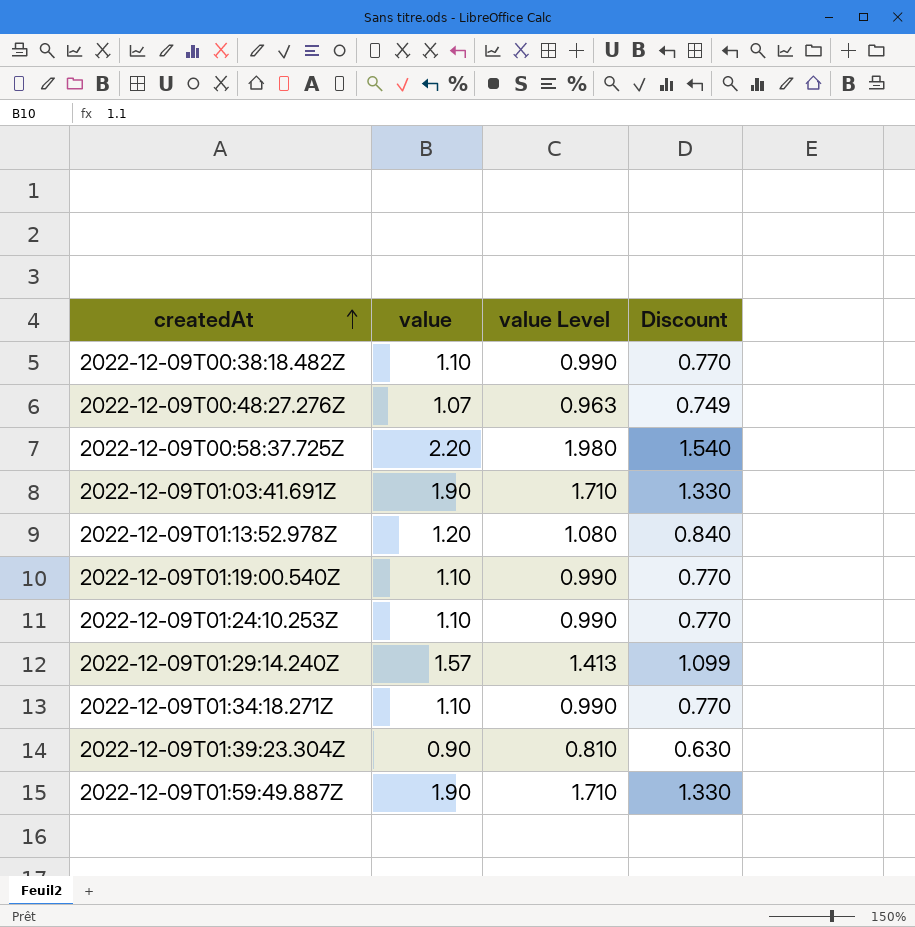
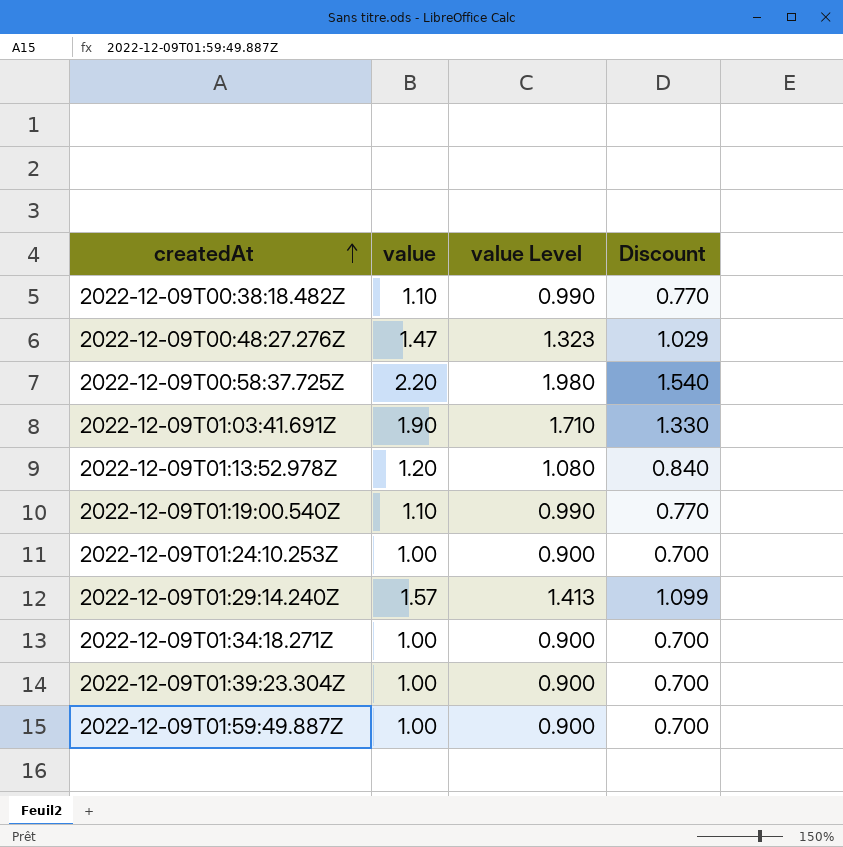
2022-12-09T00:48:27.276Z | value: 1.07 -> 1.47
2022-12-09T00:48:27.276Z | value Level: 0.963 -> 1.323
2022-12-09T00:48:27.276Z | Discount: 0.749 -> 1.029
2022-12-09T01:24:10.253Z | value: 1.10 -> 1.00
2022-12-09T01:24:10.253Z | value Level: 0.990 -> 0.900
2022-12-09T01:24:10.253Z | Discount: 0.770 -> 0.700
2022-12-09T01:34:18.271Z | value: 1.10 -> 1.00
2022-12-09T01:34:18.271Z | value Level: 0.990 -> 0.900
2022-12-09T01:34:18.271Z | Discount: 0.770 -> 0.700
2022-12-09T01:39:23.304Z | value: 0.90 -> 1.00
2022-12-09T01:39:23.304Z | value Level: 0.810 -> 0.900
2022-12-09T01:39:23.304Z | Discount: 0.630 -> 0.700
2022-12-09T01:59:49.887Z | value: 1.90 -> 1.00
2022-12-09T01:59:49.887Z | value Level: 1.710 -> 0.900
2022-12-09T01:59:49.887Z | Discount: 1.330 -> 0.700

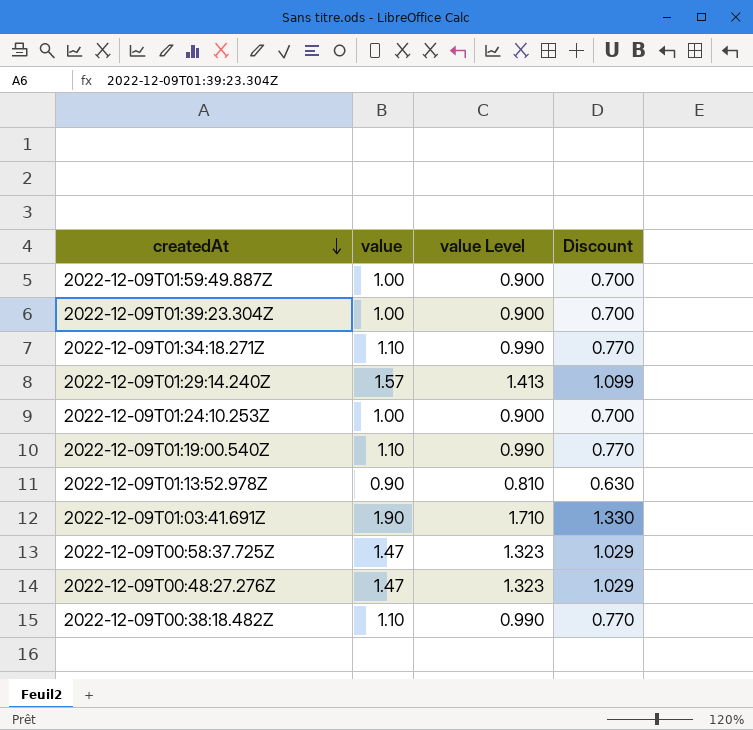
row order: createdAt ascending -> createdAt descending
2022-12-09T01:34:18.271Z | value: 1.00 -> 1.10
2022-12-09T01:34:18.271Z | value Level: 0.900 -> 0.990
2022-12-09T01:34:18.271Z | Discount: 0.700 -> 0.770
2022-12-09T01:13:52.978Z | value: 1.20 -> 0.90
2022-12-09T01:13:52.978Z | value Level: 1.080 -> 0.810
2022-12-09T01:13:52.978Z | Discount: 0.840 -> 0.630
2022-12-09T00:58:37.725Z | value: 2.20 -> 1.47
2022-12-09T00:58:37.725Z | value Level: 1.980 -> 1.323
2022-12-09T00:58:37.725Z | Discount: 1.540 -> 1.029

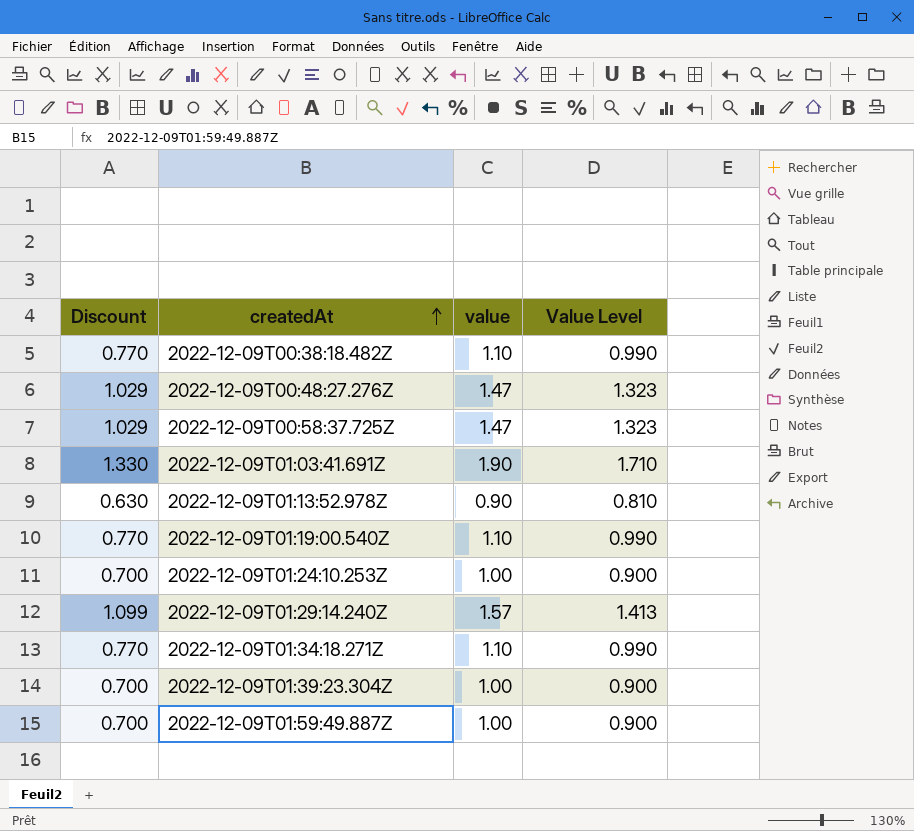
row order: createdAt descending -> createdAt ascending
column Discount | position: 4 -> 1
column name: value Level -> Value Level

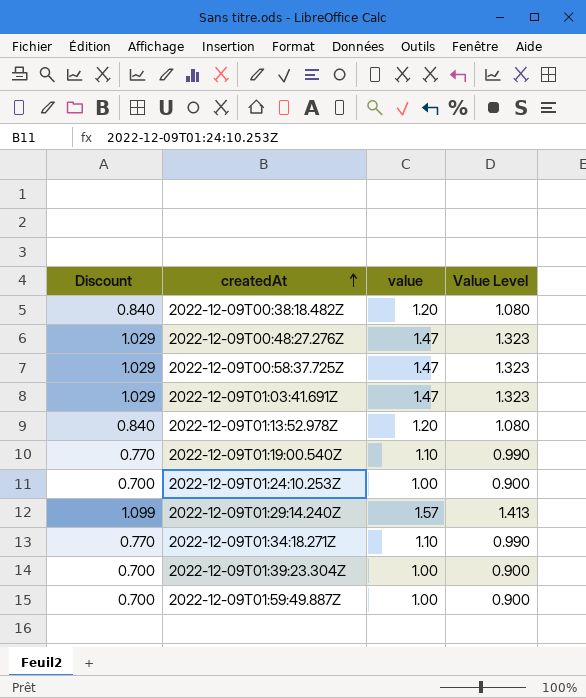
2022-12-09T00:38:18.482Z | Discount: 0.770 -> 0.840
2022-12-09T00:38:18.482Z | value: 1.10 -> 1.20
2022-12-09T00:38:18.482Z | Value Level: 0.990 -> 1.080
2022-12-09T01:03:41.691Z | Discount: 1.330 -> 1.029
2022-12-09T01:03:41.691Z | value: 1.90 -> 1.47
2022-12-09T01:03:41.691Z | Value Level: 1.710 -> 1.323
2022-12-09T01:13:52.978Z | Discount: 0.630 -> 0.840
2022-12-09T01:13:52.978Z | value: 0.90 -> 1.20
2022-12-09T01:13:52.978Z | Value Level: 0.810 -> 1.080

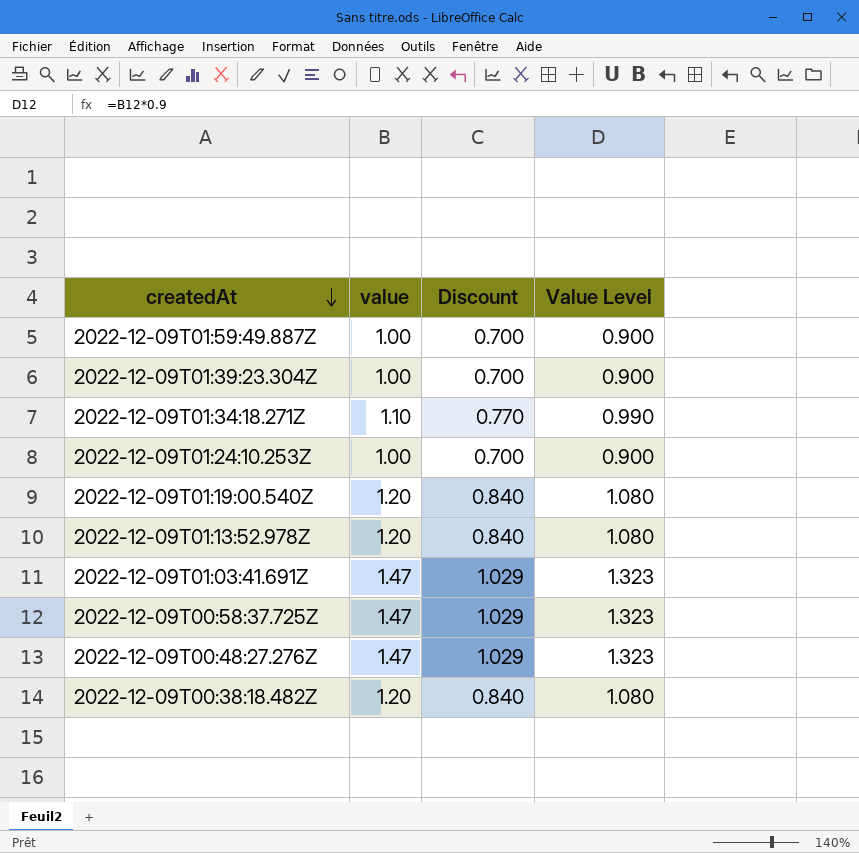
row order: createdAt ascending -> createdAt descending
column Discount | position: 1 -> 3
row 2022-12-09T01:29:14.240Z: 1.099 | 1.57 | 1.413 -> none
2022-12-09T01:19:00.540Z | value: 1.10 -> 1.20
2022-12-09T01:19:00.540Z | Discount: 0.770 -> 0.840
2022-12-09T01:19:00.540Z | Value Level: 0.990 -> 1.080

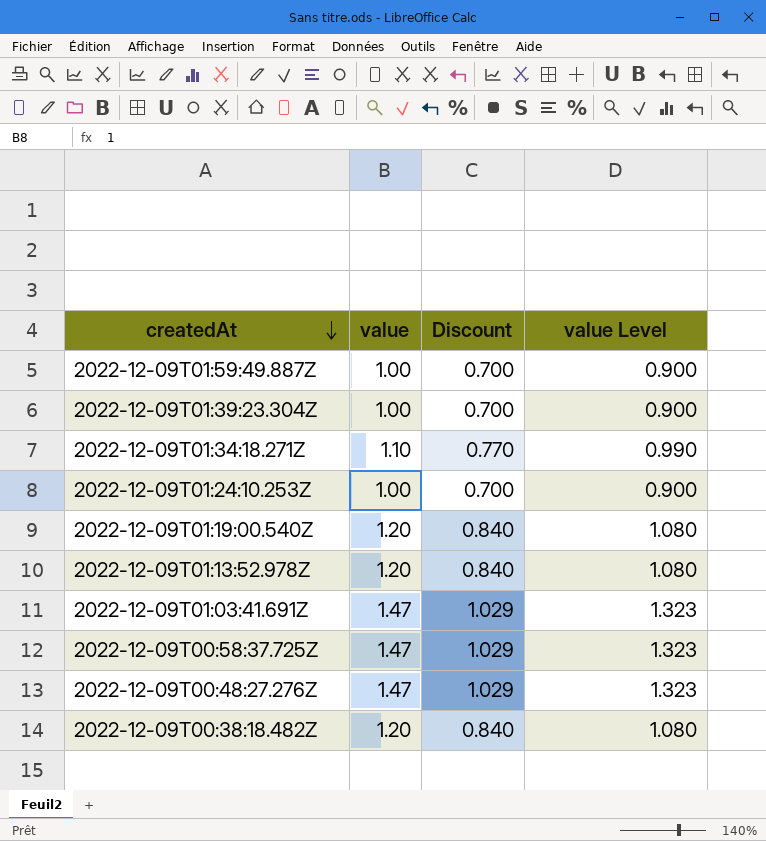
column name: Value Level -> value Level

